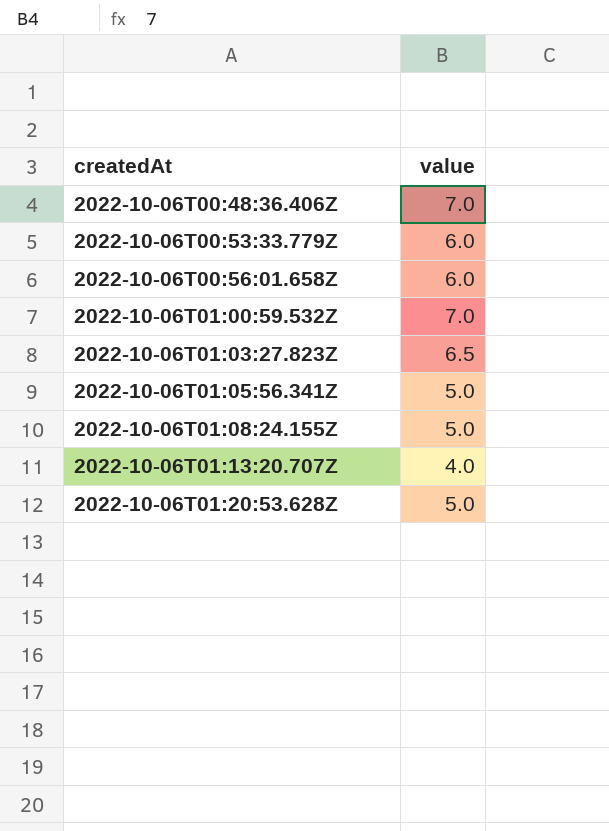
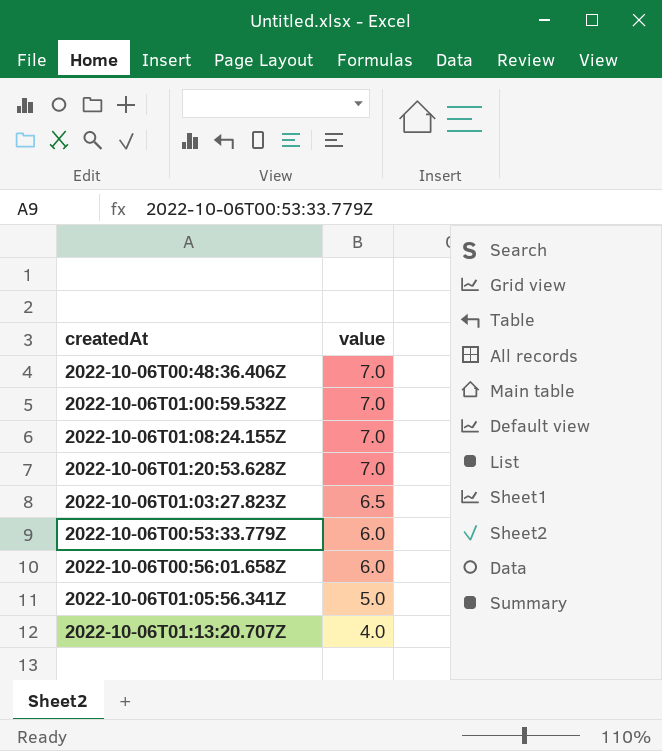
row order: createdAt ascending -> value descending
2022-10-06T01:08:24.155Z | value: 5.0 -> 7.0
2022-10-06T01:20:53.628Z | value: 5.0 -> 7.0

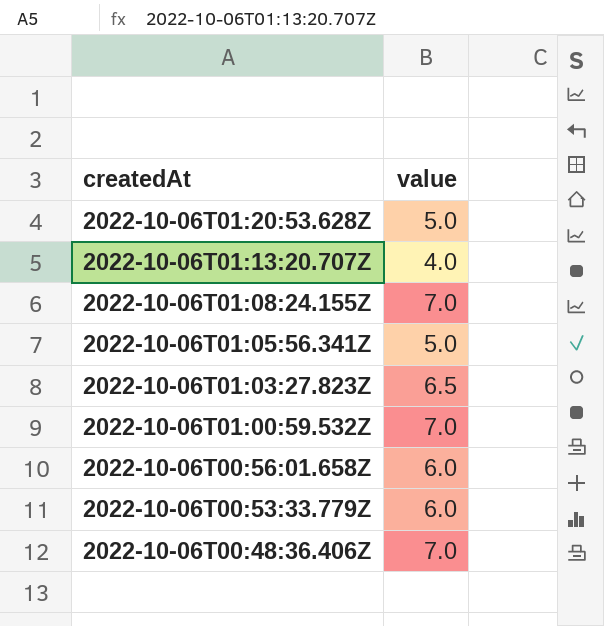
row order: value descending -> createdAt descending
2022-10-06T01:20:53.628Z | value: 7.0 -> 5.0

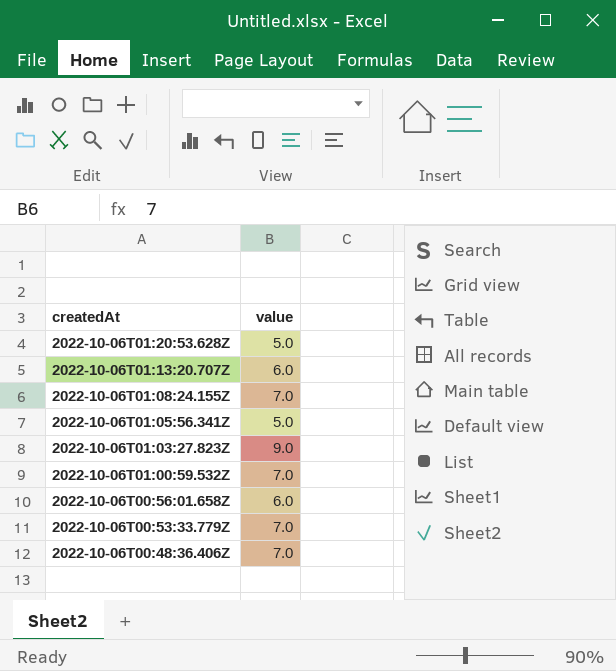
2022-10-06T01:13:20.707Z | value: 4.0 -> 6.0
2022-10-06T01:03:27.823Z | value: 6.5 -> 9.0
2022-10-06T00:53:33.779Z | value: 6.0 -> 7.0

